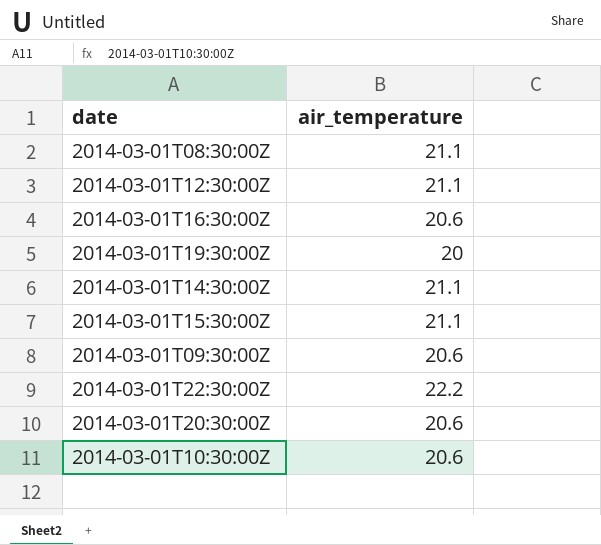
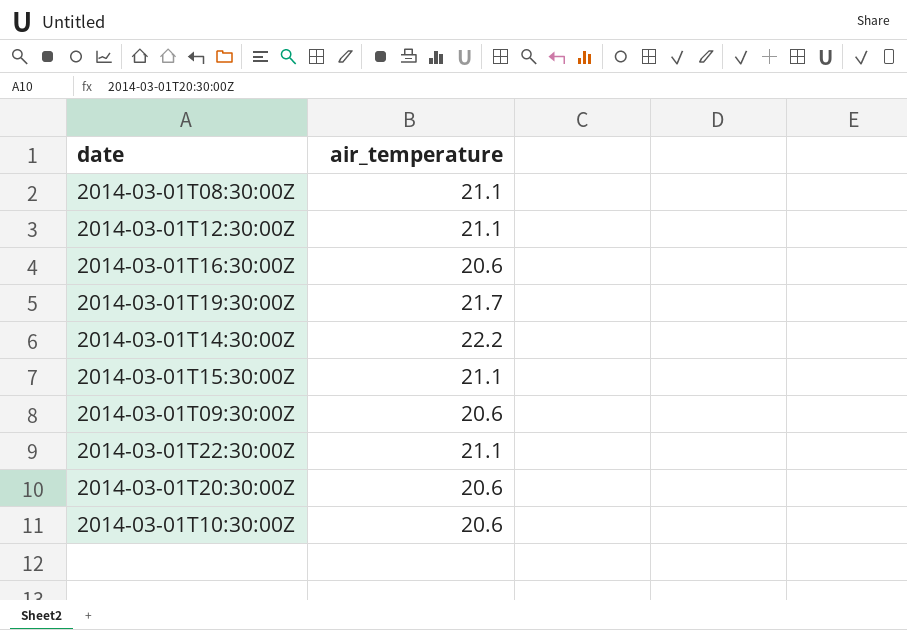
2014-03-01T19:30:00Z | air_temperature: 20 -> 21.7
2014-03-01T14:30:00Z | air_temperature: 21.1 -> 22.2
2014-03-01T22:30:00Z | air_temperature: 22.2 -> 21.1

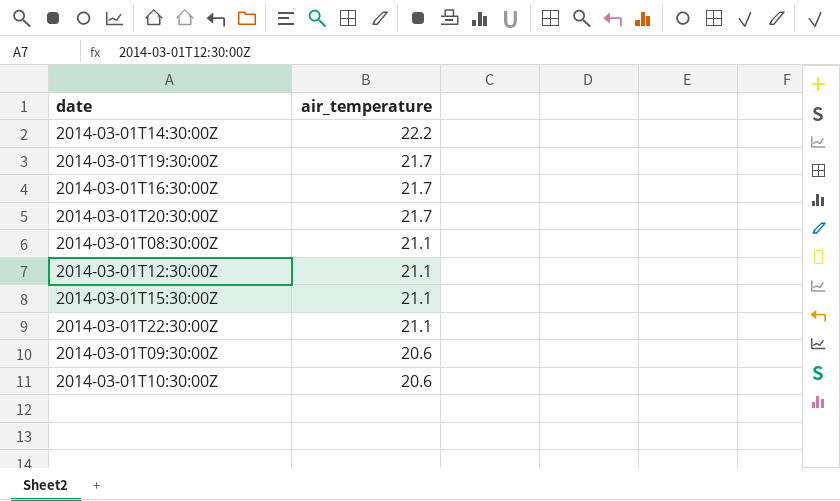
row order: none -> air_temperature descending
2014-03-01T16:30:00Z | air_temperature: 20.6 -> 21.7
2014-03-01T20:30:00Z | air_temperature: 20.6 -> 21.7

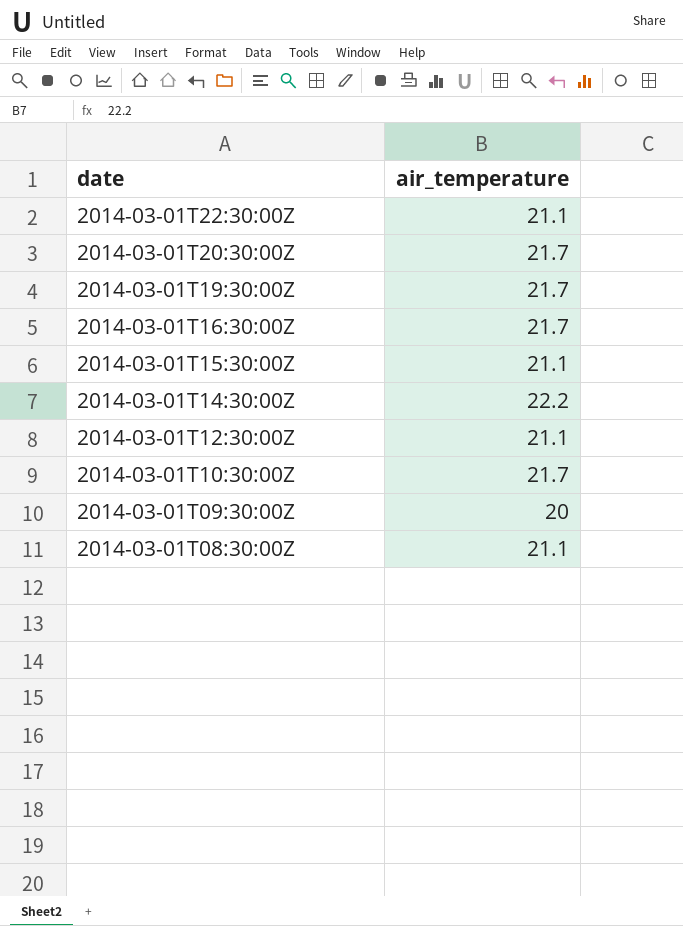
row order: air_temperature descending -> date descending
2014-03-01T10:30:00Z | air_temperature: 20.6 -> 21.7
2014-03-01T09:30:00Z | air_temperature: 20.6 -> 20

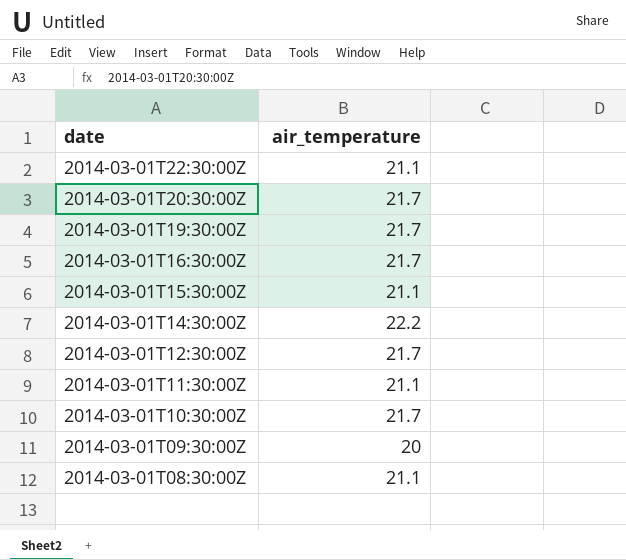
2014-03-01T12:30:00Z | air_temperature: 21.1 -> 21.7
row 2014-03-01T11:30:00Z: none -> 21.1

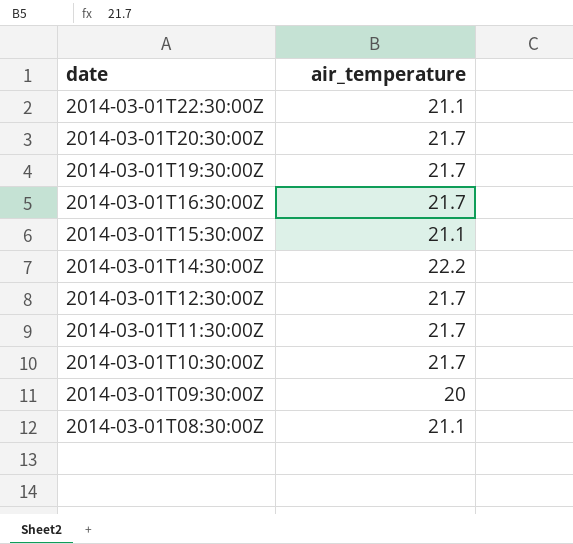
2014-03-01T11:30:00Z | air_temperature: 21.1 -> 21.7

